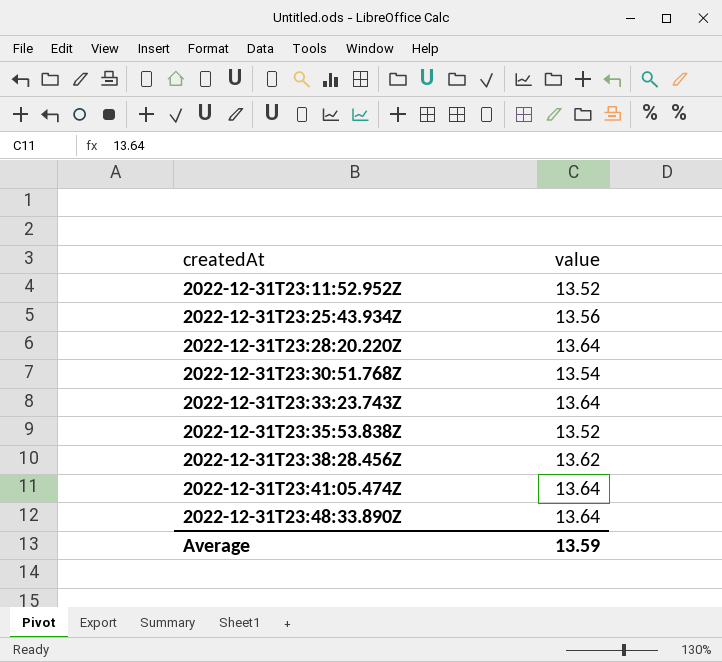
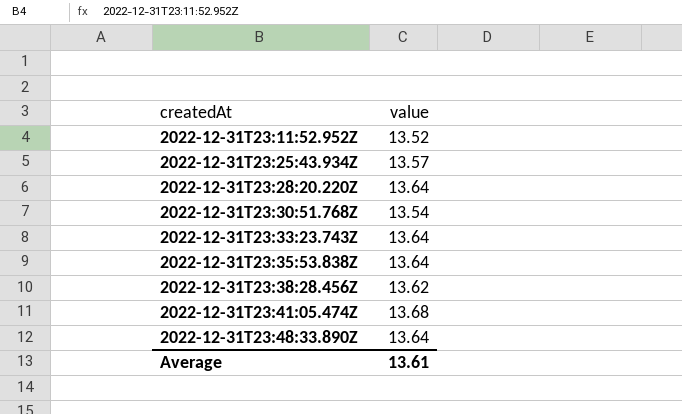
2022-12-31T23:25:43.934Z | value: 13.56 -> 13.57
2022-12-31T23:35:53.838Z | value: 13.52 -> 13.64
2022-12-31T23:41:05.474Z | value: 13.64 -> 13.68
Average | value: 13.59 -> 13.61

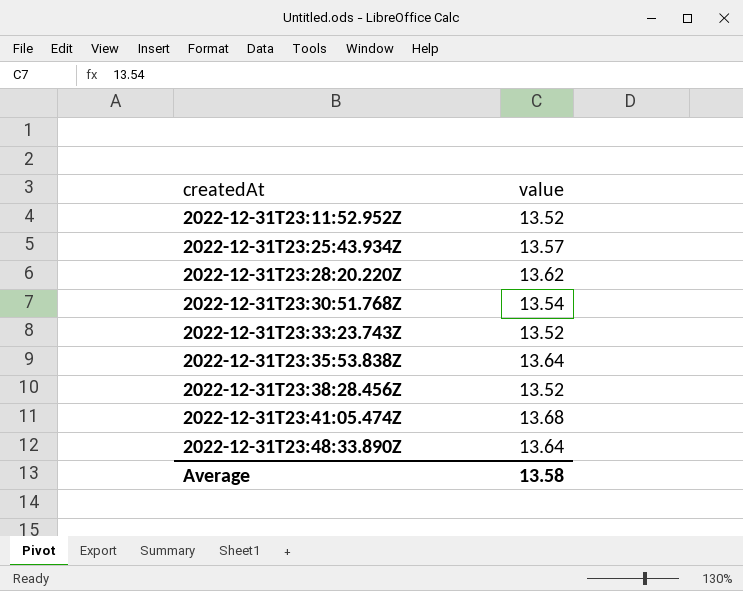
2022-12-31T23:28:20.220Z | value: 13.64 -> 13.62
2022-12-31T23:33:23.743Z | value: 13.64 -> 13.52
2022-12-31T23:38:28.456Z | value: 13.62 -> 13.52
Average | value: 13.61 -> 13.58

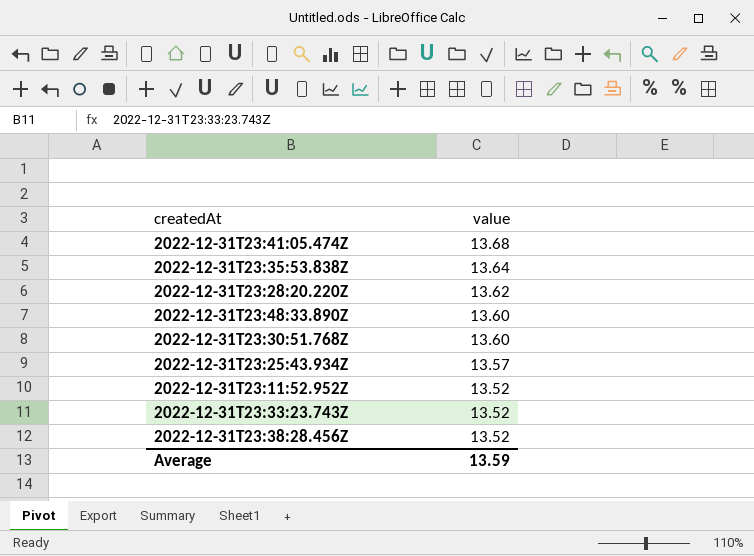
row order: createdAt ascending -> value descending
2022-12-31T23:48:33.890Z | value: 13.64 -> 13.60
2022-12-31T23:30:51.768Z | value: 13.54 -> 13.60
Average | value: 13.58 -> 13.59

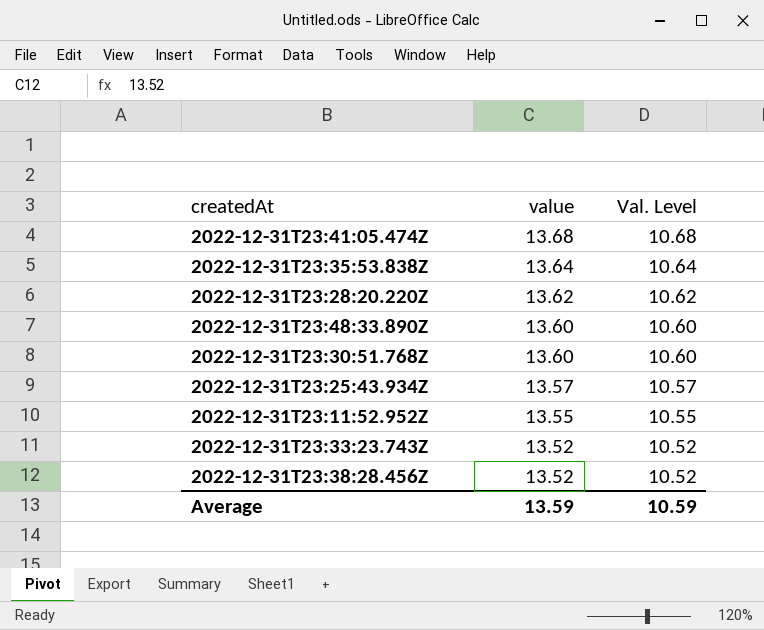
column Val. Level | formula: none -> [value] - 3
2022-12-31T23:11:52.952Z | value: 13.52 -> 13.55

